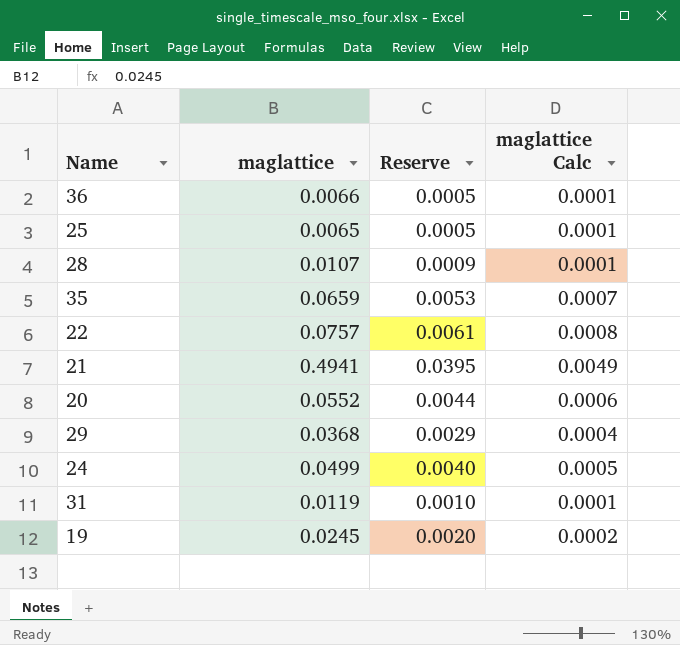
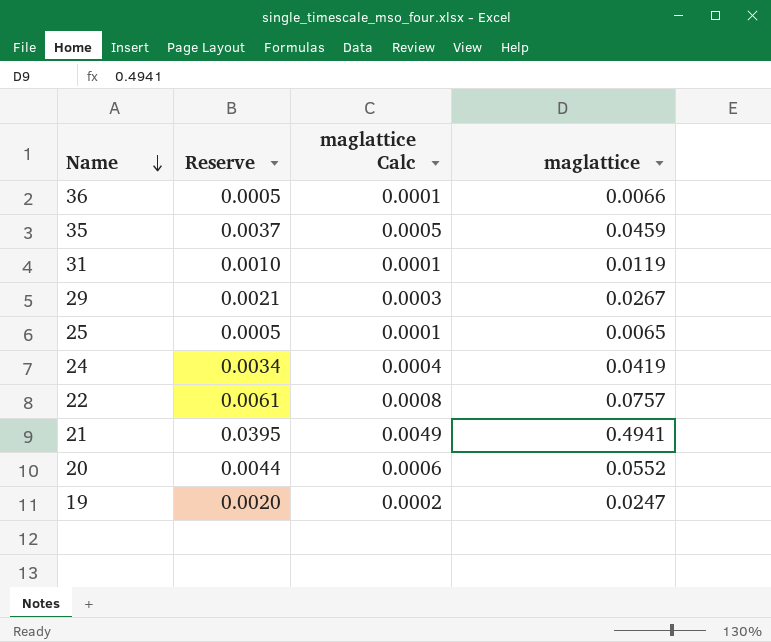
row order: none -> Name descending
column maglattice | position: 2 -> 4
row 28: 0.0107 | 0.0009 | 0.0001 -> none
35 | Reserve: 0.0053 -> 0.0037
35 | maglattice Calc: 0.0007 -> 0.0005
35 | maglattice: 0.0659 -> 0.0459
29 | Reserve: 0.0029 -> 0.0021
29 | maglattice Calc: 0.0004 -> 0.0003
29 | maglattice: 0.0368 -> 0.0267
24 | Reserve: 0.0040 -> 0.0034
24 | maglattice Calc: 0.0005 -> 0.0004
24 | maglattice: 0.0499 -> 0.0419
19 | maglattice: 0.0245 -> 0.0247

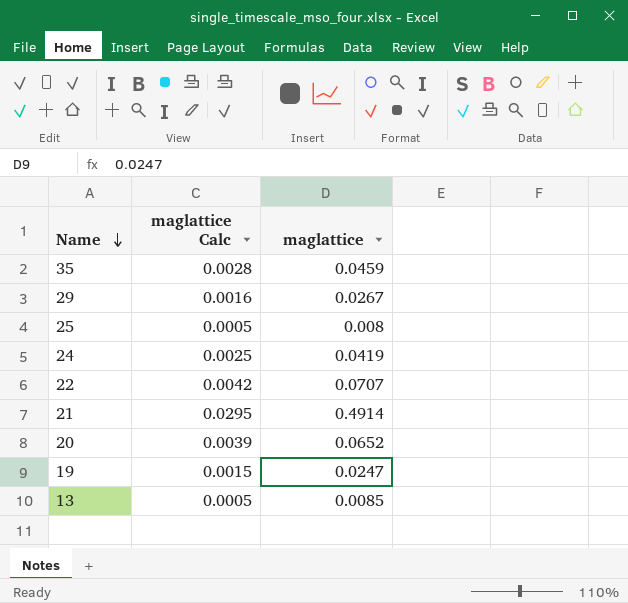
column Reserve | formula: [maglattice] * 0.08 -> none
column maglattice Calc | formula: [maglattice] * 0.01 -> [maglattice] * 0.06
row 36: 0.0005 | 0.0001 | 0.0066 -> none
row 31: 0.0010 | 0.0001 | 0.0119 -> none
25 | maglattice: 0.0065 -> 0.008
22 | maglattice: 0.0757 -> 0.0707
21 | maglattice: 0.4941 -> 0.4914
20 | maglattice: 0.0552 -> 0.0652
row 13: none -> 0.0005 | 0.0085

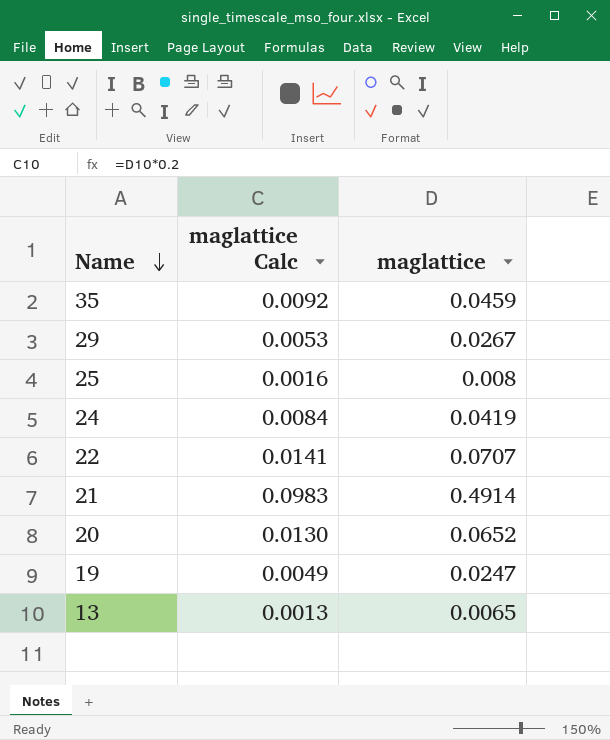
column maglattice Calc | formula: [maglattice] * 0.06 -> [maglattice] * 0.2
13 | maglattice: 0.0085 -> 0.0065

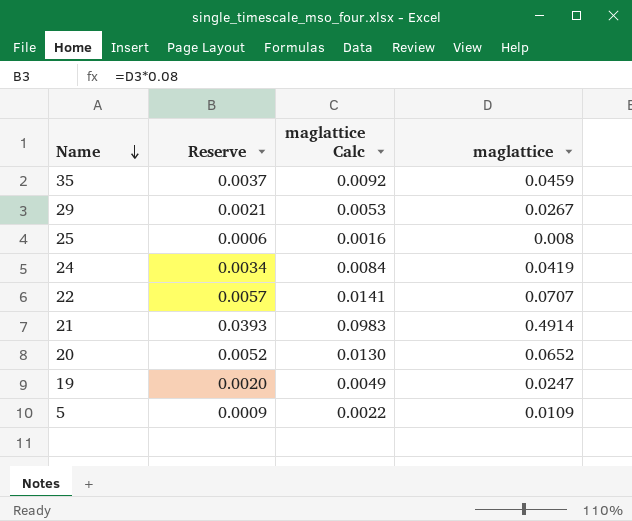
column Reserve | formula: none -> [maglattice] * 0.08
row 13: 0.0013 | 0.0065 -> none
row 5: none -> 0.0009 | 0.0022 | 0.0109

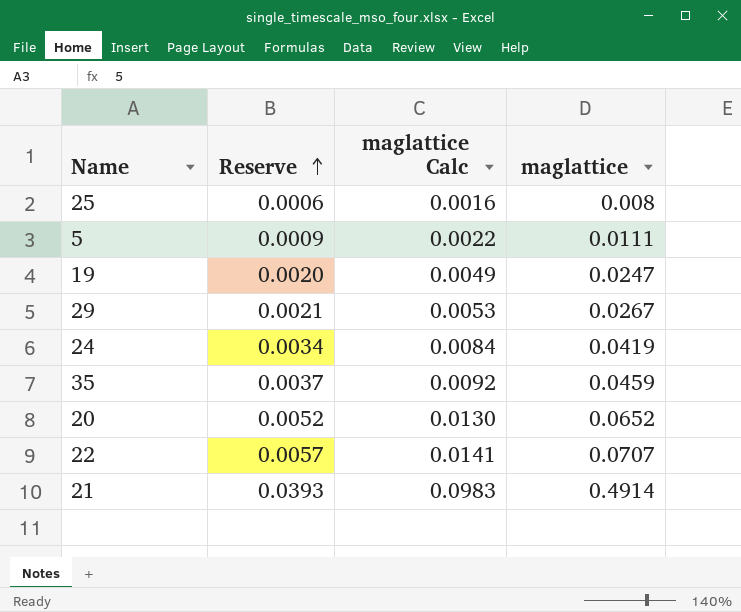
row order: Name descending -> Reserve ascending
5 | maglattice: 0.0109 -> 0.0111

